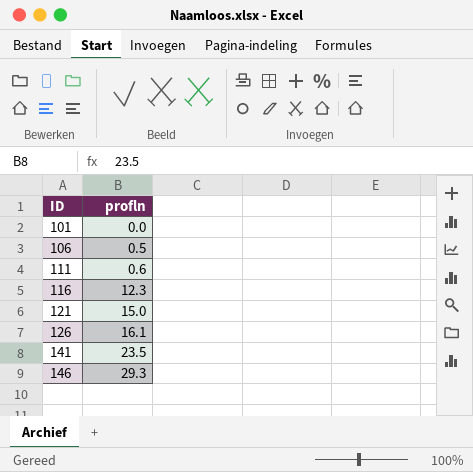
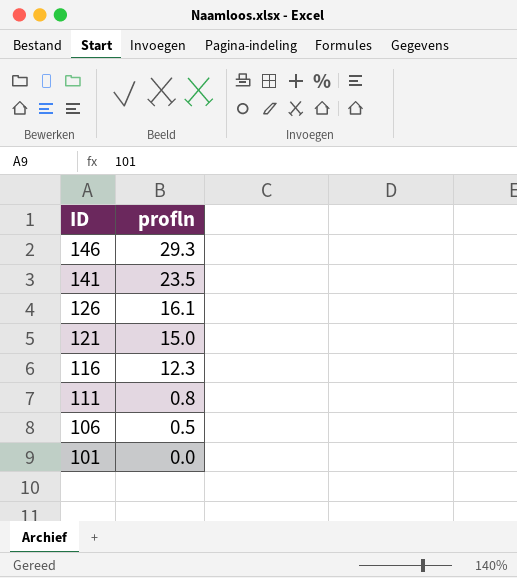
row order: ID ascending -> ID descending
111 | profln: 0.6 -> 0.8

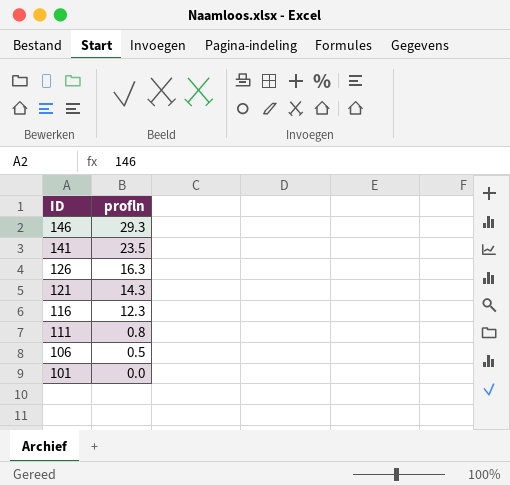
126 | profln: 16.1 -> 16.3
121 | profln: 15.0 -> 14.3

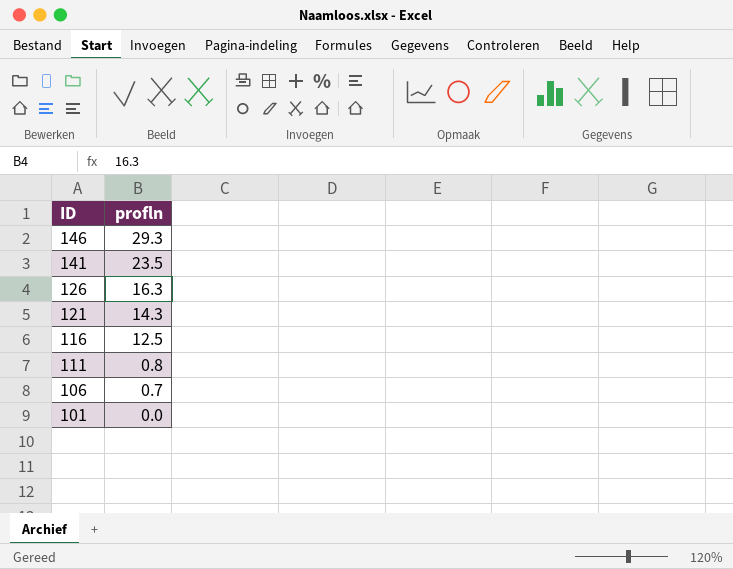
116 | profln: 12.3 -> 12.5
106 | profln: 0.5 -> 0.7

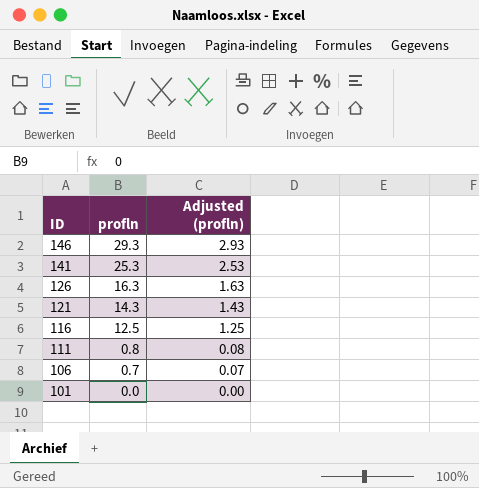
column Adjusted (profln) | formula: none -> [profln] * 0.1
141 | profln: 23.5 -> 25.3

